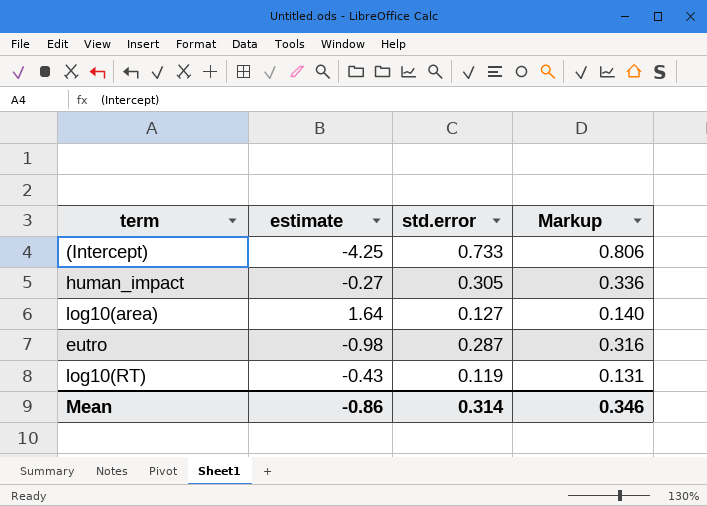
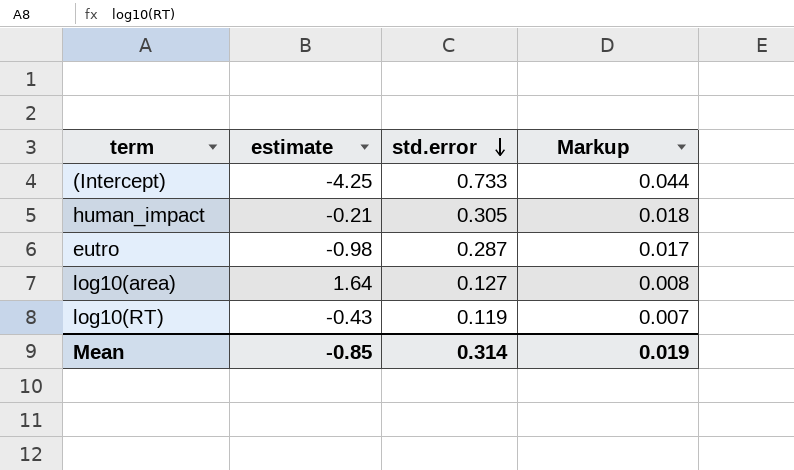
row order: none -> std.error descending
column Markup | formula: [std.error] * 1.1 -> [std.error] * 0.06
human_impact | estimate: -0.27 -> -0.21
Mean | estimate: -0.86 -> -0.85
Mean | Markup: 0.346 -> 0.019

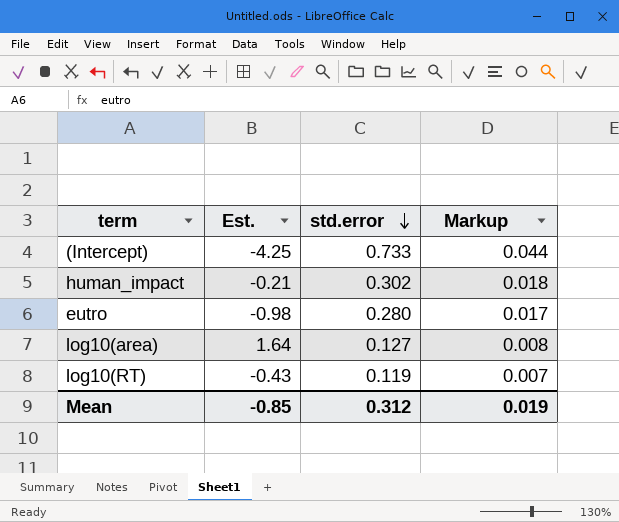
column name: estimate -> Est.
human_impact | std.error: 0.305 -> 0.302
eutro | std.error: 0.287 -> 0.280
Mean | std.error: 0.314 -> 0.312

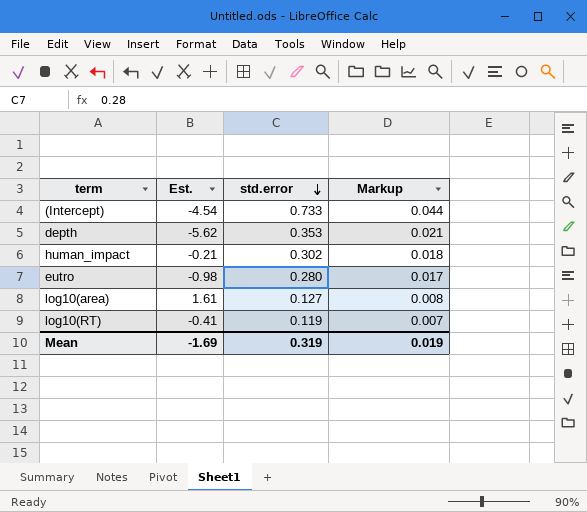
(Intercept) | Est.: -4.25 -> -4.54
row depth: none -> -5.62 | 0.353 | 0.021
log10(area) | Est.: 1.64 -> 1.61
log10(RT) | Est.: -0.43 -> -0.41
Mean | Est.: -0.85 -> -1.69
Mean | std.error: 0.312 -> 0.319

